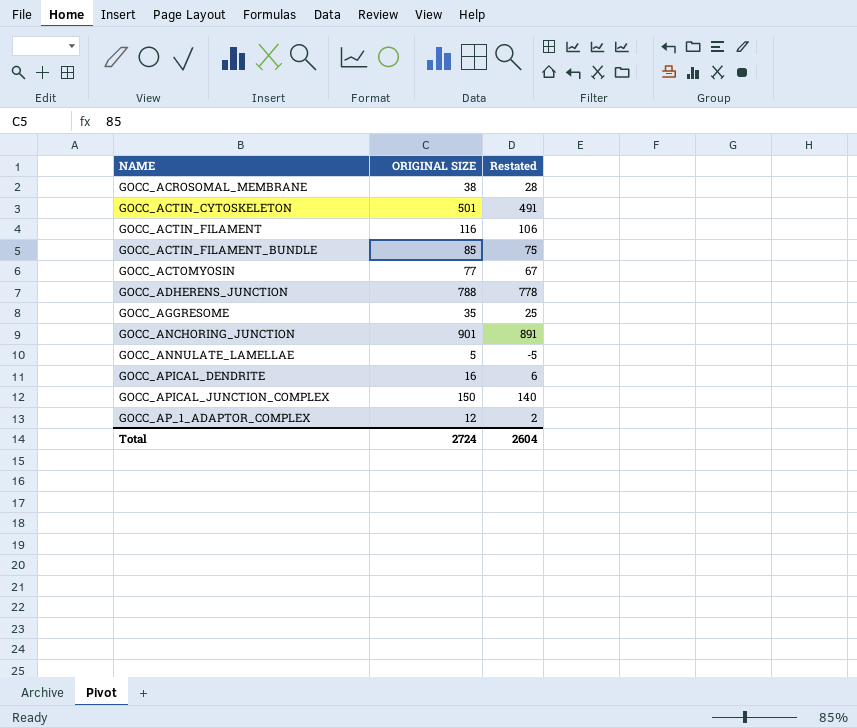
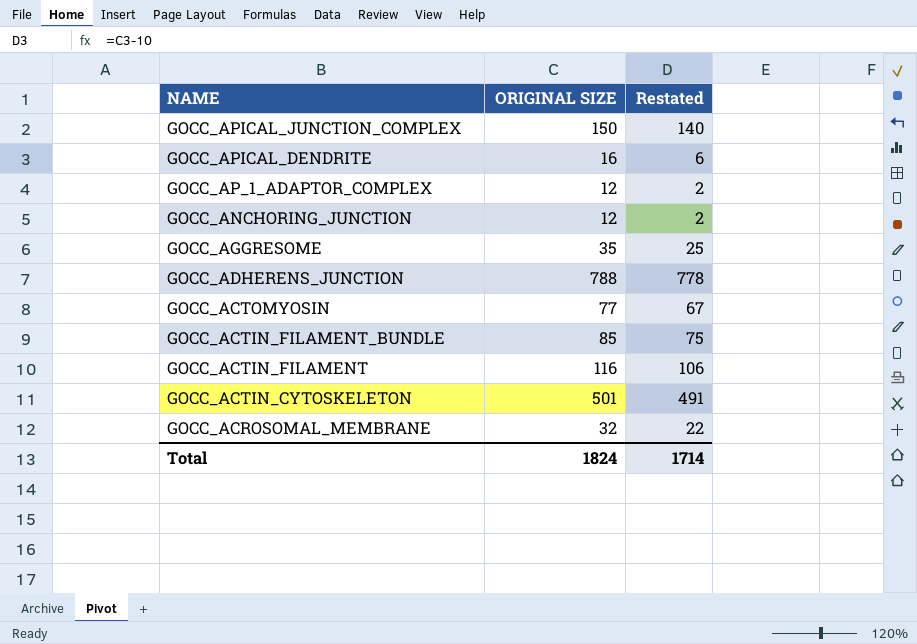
row order: none -> NAME descending
row GOCC_ANNULATE_LAMELLAE: 5 | -5 -> none
GOCC_ANCHORING_JUNCTION | ORIGINAL SIZE: 901 -> 12
GOCC_ANCHORING_JUNCTION | Restated: 891 -> 2
GOCC_ACROSOMAL_MEMBRANE | ORIGINAL SIZE: 38 -> 32
GOCC_ACROSOMAL_MEMBRANE | Restated: 28 -> 22
Total | ORIGINAL SIZE: 2724 -> 1824
Total | Restated: 2604 -> 1714

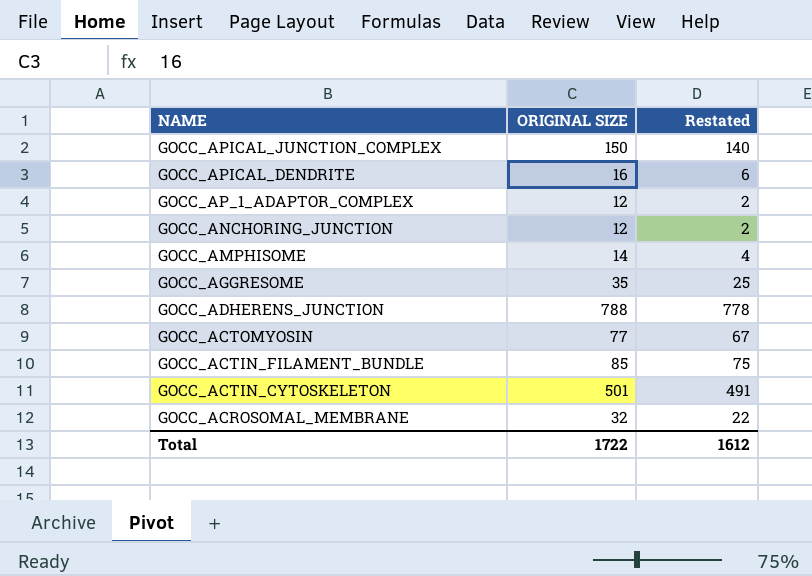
row GOCC_ACTIN_FILAMENT: 116 | 106 -> none
row GOCC_AMPHISOME: none -> 14 | 4
Total | ORIGINAL SIZE: 1824 -> 1722
Total | Restated: 1714 -> 1612

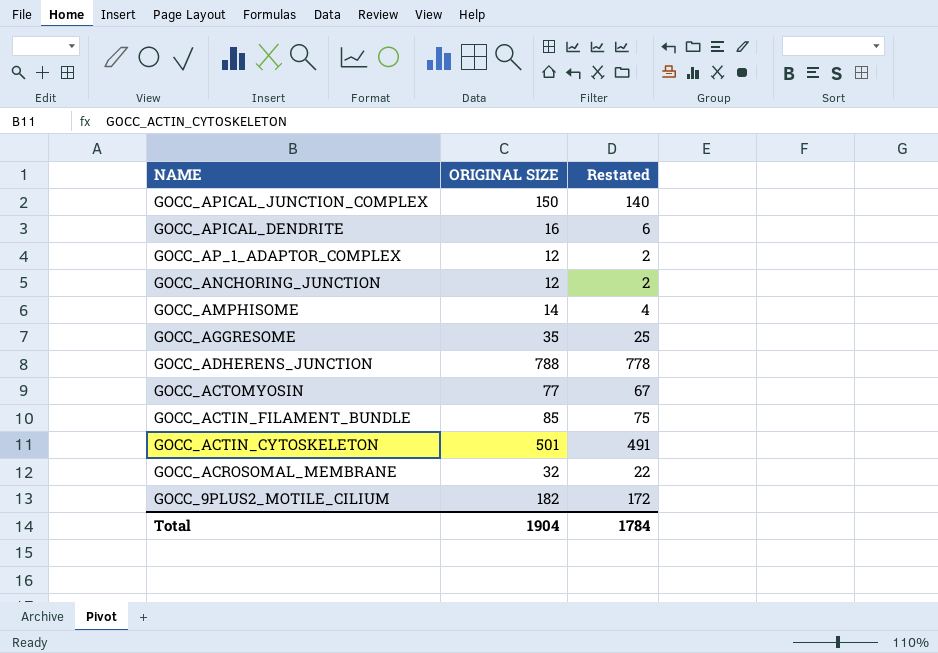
row GOCC_9PLUS2_MOTILE_CILIUM: none -> 182 | 172
Total | ORIGINAL SIZE: 1722 -> 1904
Total | Restated: 1612 -> 1784

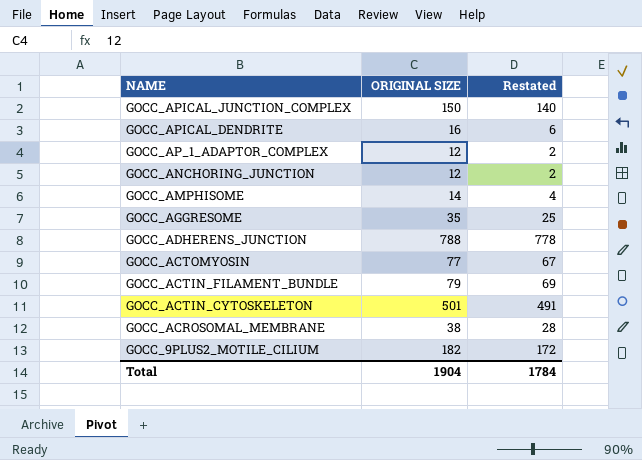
GOCC_ACTIN_FILAMENT_BUNDLE | ORIGINAL SIZE: 85 -> 79
GOCC_ACTIN_FILAMENT_BUNDLE | Restated: 75 -> 69
GOCC_ACROSOMAL_MEMBRANE | ORIGINAL SIZE: 32 -> 38
GOCC_ACROSOMAL_MEMBRANE | Restated: 22 -> 28

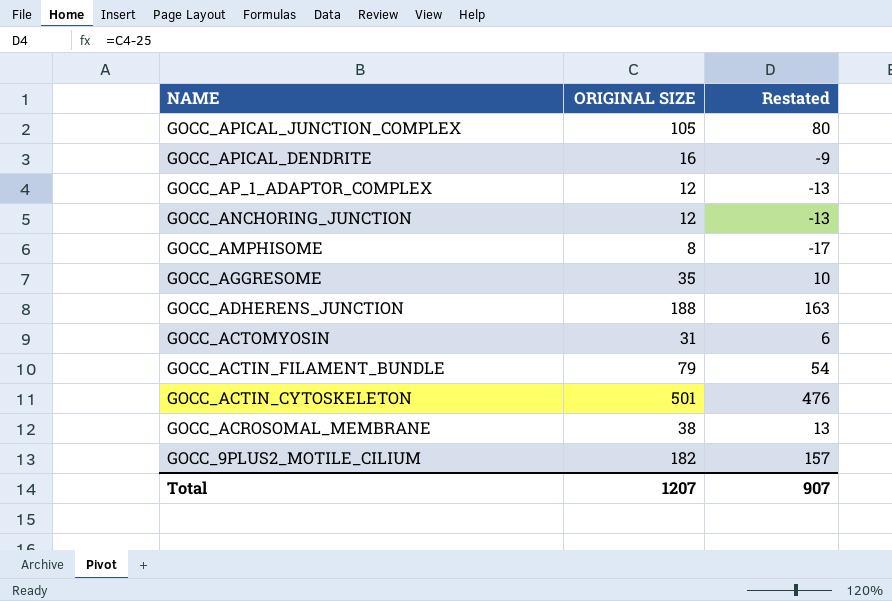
column Restated | formula: [ORIGINAL SIZE] - 10 -> [ORIGINAL SIZE] - 25
GOCC_APICAL_JUNCTION_COMPLEX | ORIGINAL SIZE: 150 -> 105
GOCC_AMPHISOME | ORIGINAL SIZE: 14 -> 8
GOCC_ADHERENS_JUNCTION | ORIGINAL SIZE: 788 -> 188
GOCC_ACTOMYOSIN | ORIGINAL SIZE: 77 -> 31
Total | ORIGINAL SIZE: 1904 -> 1207
Total | Restated: 1784 -> 907

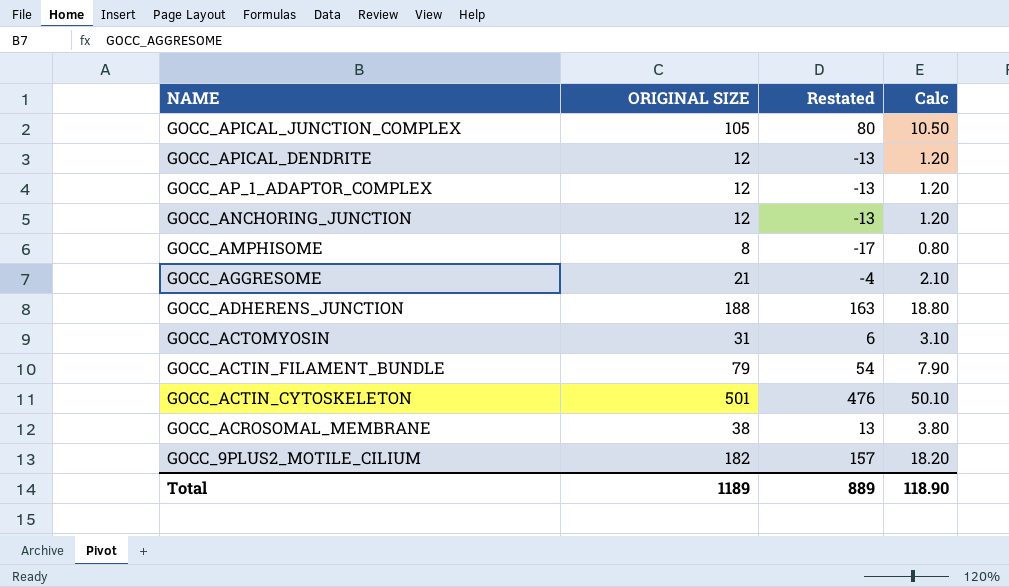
column Calc | formula: none -> [ORIGINAL SIZE] * 0.1
GOCC_APICAL_DENDRITE | ORIGINAL SIZE: 16 -> 12
GOCC_APICAL_DENDRITE | Restated: -9 -> -13
GOCC_AGGRESOME | ORIGINAL SIZE: 35 -> 21
GOCC_AGGRESOME | Restated: 10 -> -4
Total | ORIGINAL SIZE: 1207 -> 1189
Total | Restated: 907 -> 889

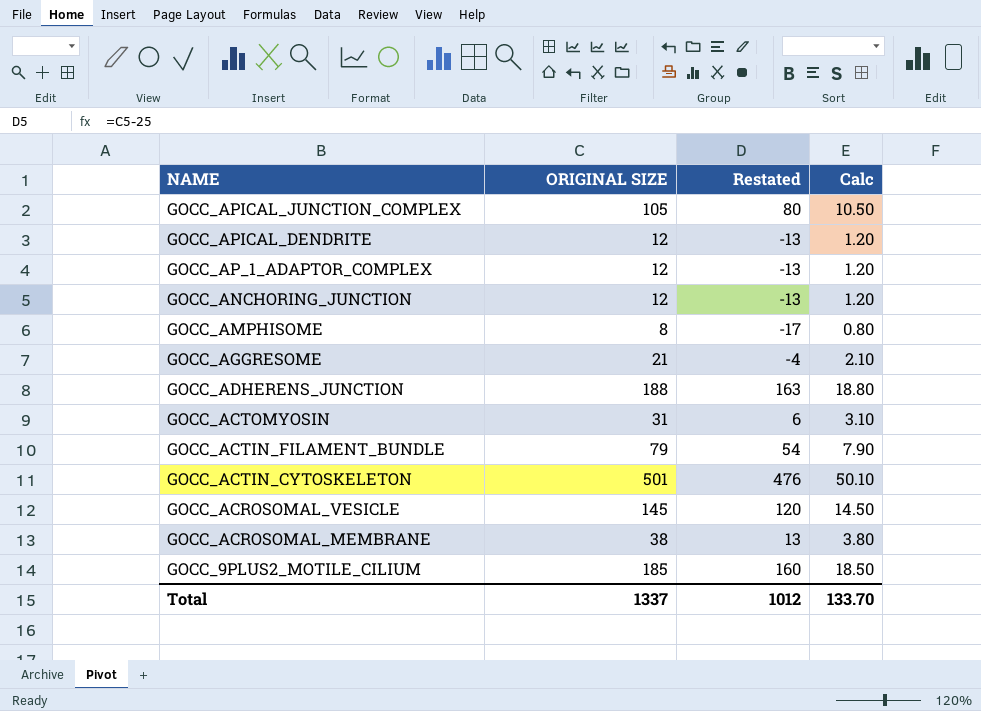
row GOCC_ACROSOMAL_VESICLE: none -> 145 | 120 | 14.50
GOCC_9PLUS2_MOTILE_CILIUM | ORIGINAL SIZE: 182 -> 185
GOCC_9PLUS2_MOTILE_CILIUM | Restated: 157 -> 160
GOCC_9PLUS2_MOTILE_CILIUM | Calc: 18.20 -> 18.50
Total | ORIGINAL SIZE: 1189 -> 1337
Total | Restated: 889 -> 1012
Total | Calc: 118.90 -> 133.70

